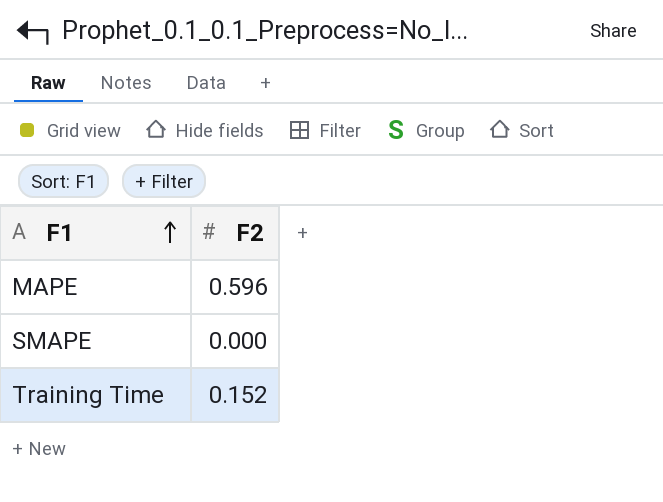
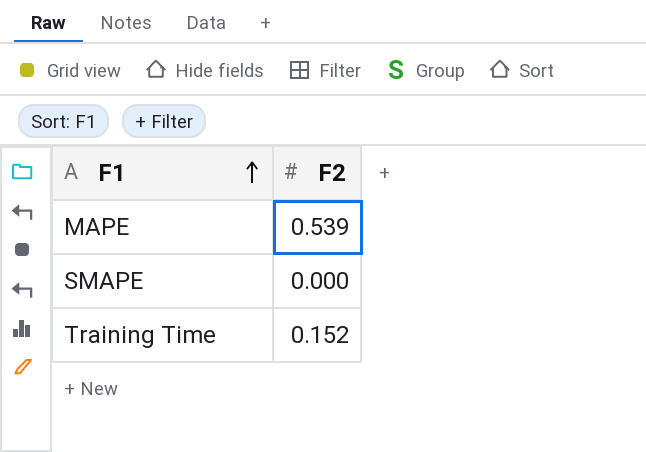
MAPE | F2: 0.596 -> 0.539

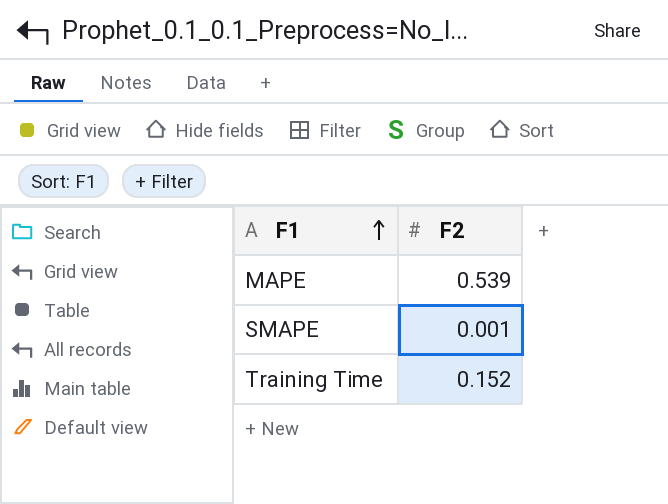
SMAPE | F2: 0.000 -> 0.001

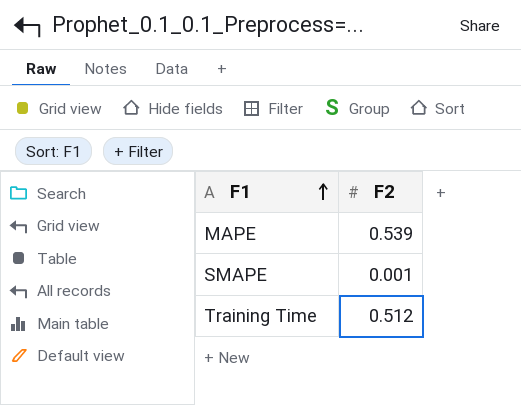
Training Time | F2: 0.152 -> 0.512

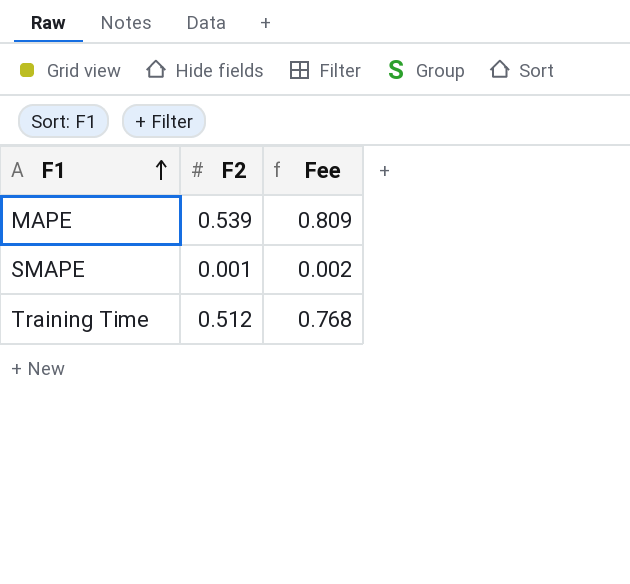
column Fee | formula: none -> [F2] * 1.5

